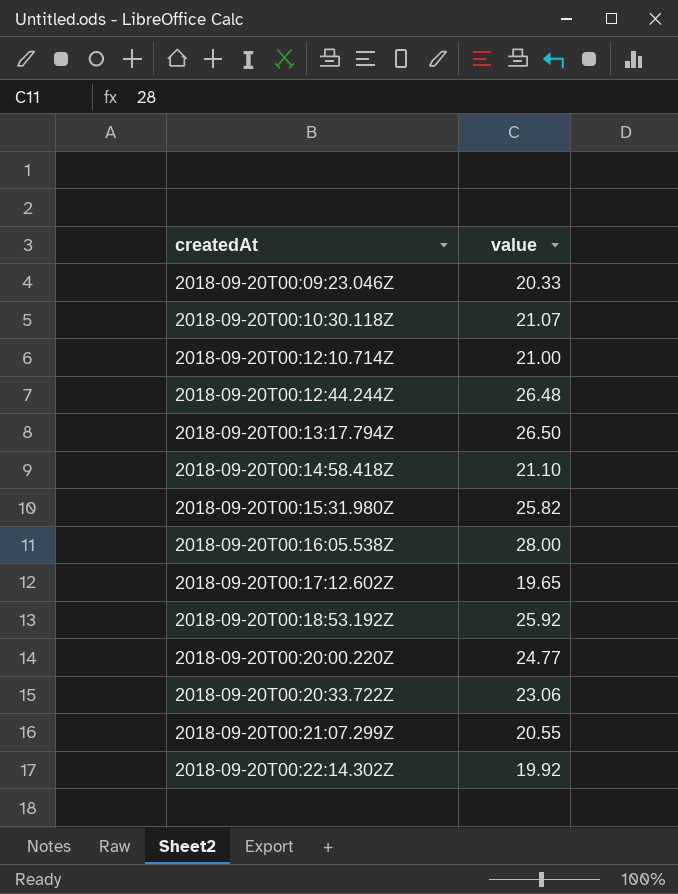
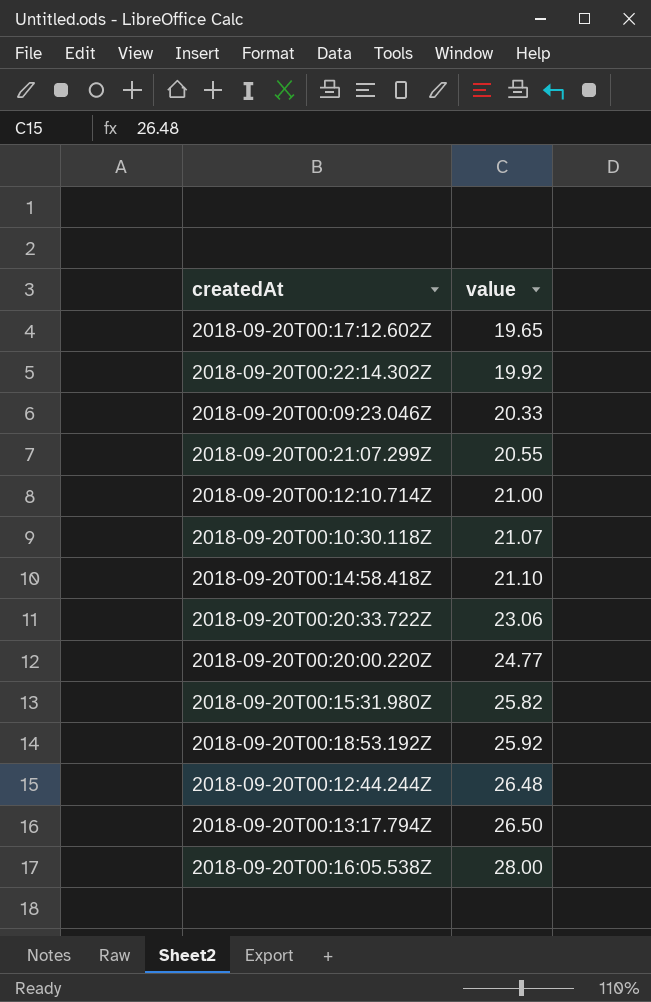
row order: createdAt ascending -> value ascending

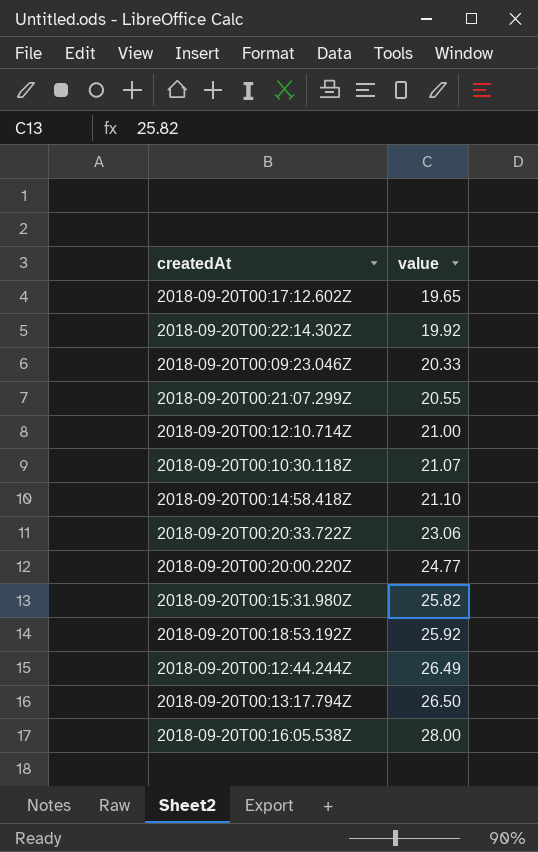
2018-09-20T00:12:44.244Z | value: 26.48 -> 26.49

